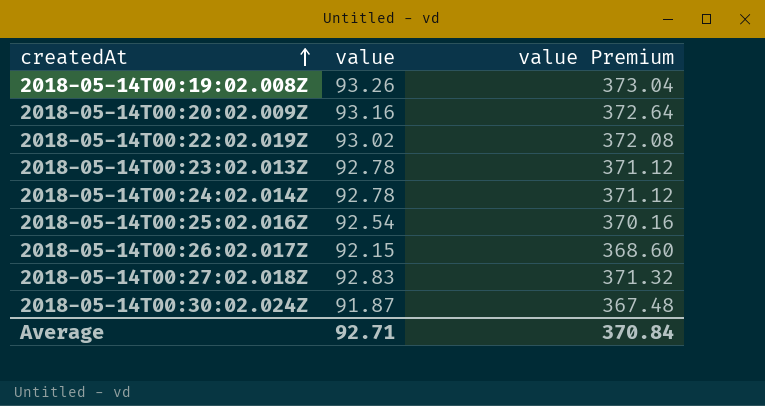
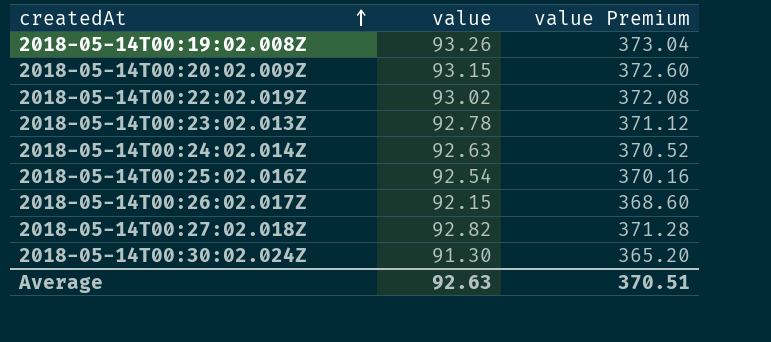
2018-05-14T00:20:02.009Z | value: 93.16 -> 93.15
2018-05-14T00:20:02.009Z | value Premium: 372.64 -> 372.60
2018-05-14T00:24:02.014Z | value: 92.78 -> 92.63
2018-05-14T00:24:02.014Z | value Premium: 371.12 -> 370.52
2018-05-14T00:27:02.018Z | value: 92.83 -> 92.82
2018-05-14T00:27:02.018Z | value Premium: 371.32 -> 371.28
2018-05-14T00:30:02.024Z | value: 91.87 -> 91.30
2018-05-14T00:30:02.024Z | value Premium: 367.48 -> 365.20
Average | value: 92.71 -> 92.63
Average | value Premium: 370.84 -> 370.51

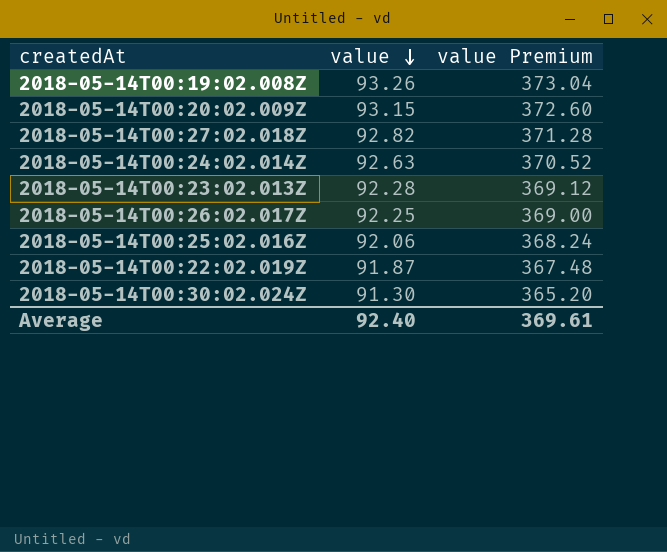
row order: createdAt ascending -> value descending
2018-05-14T00:23:02.013Z | value: 92.78 -> 92.28
2018-05-14T00:23:02.013Z | value Premium: 371.12 -> 369.12
2018-05-14T00:26:02.017Z | value: 92.15 -> 92.25
2018-05-14T00:26:02.017Z | value Premium: 368.60 -> 369.00
2018-05-14T00:25:02.016Z | value: 92.54 -> 92.06
2018-05-14T00:25:02.016Z | value Premium: 370.16 -> 368.24
2018-05-14T00:22:02.019Z | value: 93.02 -> 91.87
2018-05-14T00:22:02.019Z | value Premium: 372.08 -> 367.48
Average | value: 92.63 -> 92.40
Average | value Premium: 370.51 -> 369.61

